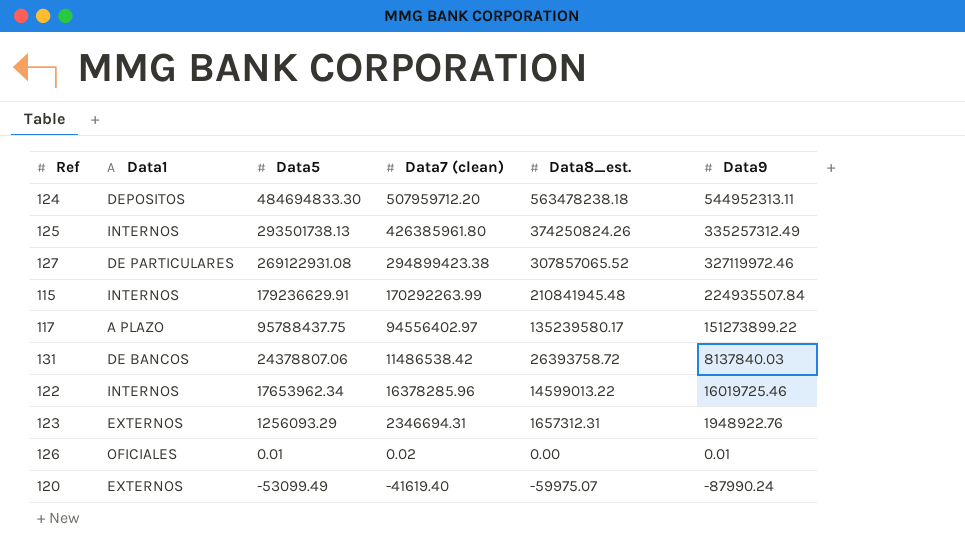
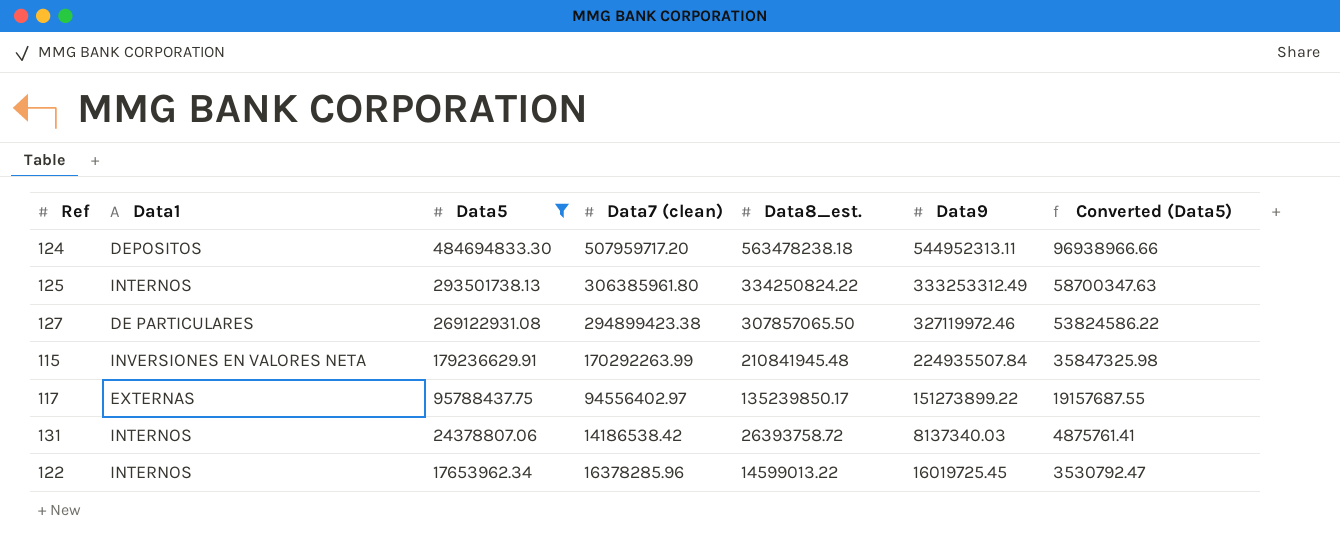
filter: none -> Data5 >= 17653962.34
column Converted (Data5) | formula: none -> [Data5] * 0.2
124 | Data7 (clean): 507959712.20 -> 507959717.20
125 | Data7 (clean): 426385961.80 -> 306385961.80
125 | Data8_est.: 374250824.26 -> 334250824.22
125 | Data9: 335257312.49 -> 333253312.49
127 | Data8_est.: 307857065.52 -> 307857065.50
115 | Data1: INTERNOS -> INVERSIONES EN VALORES NETA
117 | Data1: A PLAZO -> EXTERNAS
117 | Data8_est.: 135239580.17 -> 135239850.17
131 | Data1: DE BANCOS -> INTERNOS
131 | Data7 (clean): 11486538.42 -> 14186538.42
131 | Data9: 8137840.03 -> 8137340.03
122 | Data9: 16019725.46 -> 16019725.45

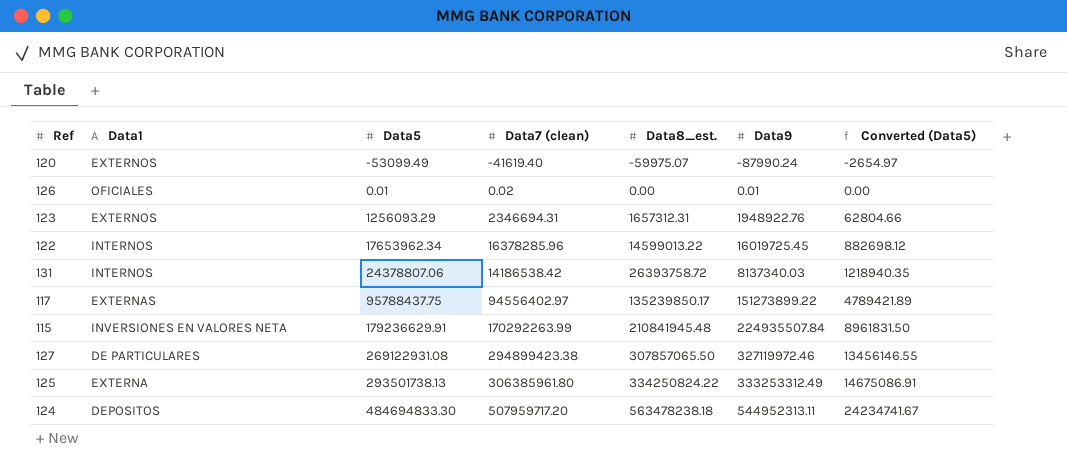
filter: Data5 >= 17653962.34 -> none
row order: Data5 descending -> Data5 ascending
column Converted (Data5) | formula: [Data5] * 0.2 -> [Data5] * 0.05
125 | Data1: INTERNOS -> EXTERNA

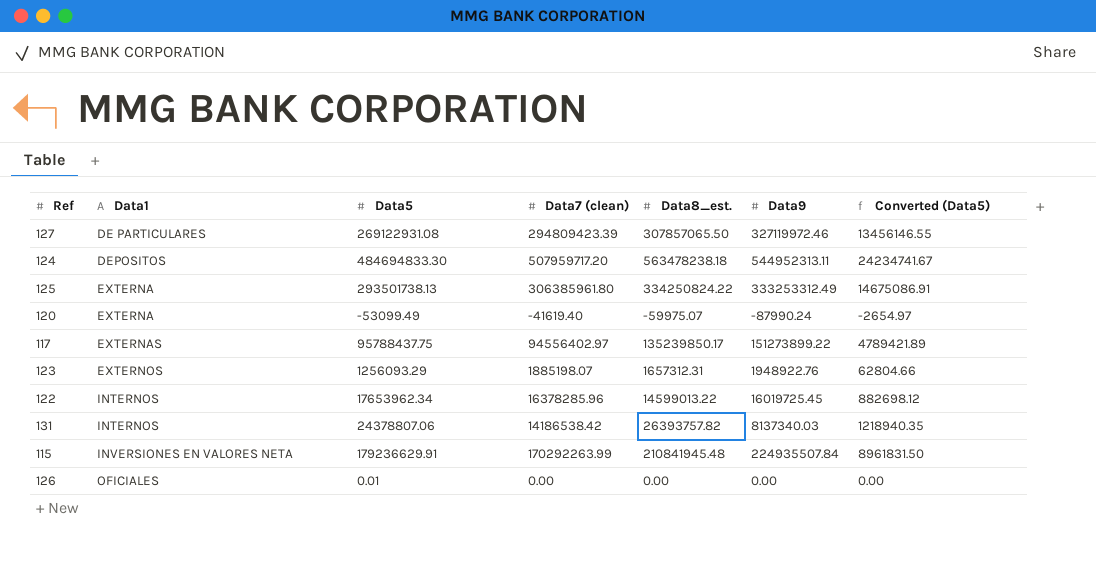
row order: Data5 ascending -> Data1 ascending
127 | Data7 (clean): 294899423.38 -> 294809423.39
120 | Data1: EXTERNOS -> EXTERNA
123 | Data7 (clean): 2346694.31 -> 1885198.07
131 | Data8_est.: 26393758.72 -> 26393757.82
126 | Data7 (clean): 0.02 -> 0.00
126 | Data9: 0.01 -> 0.00

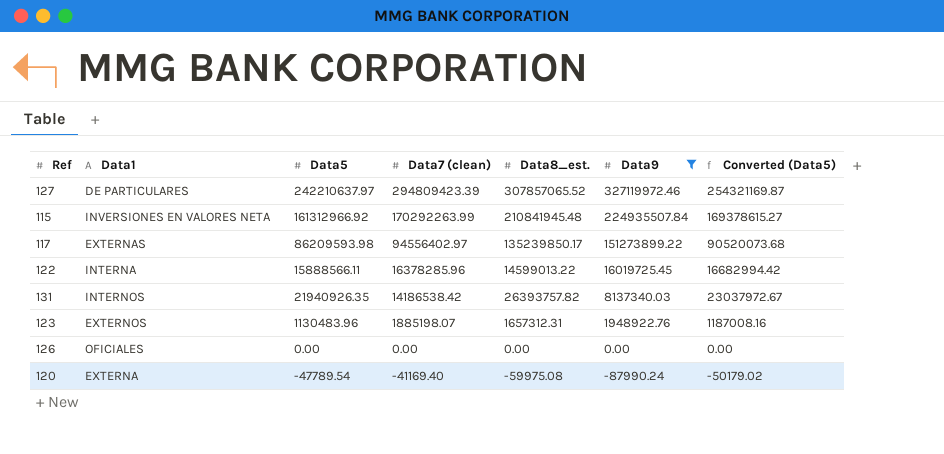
filter: none -> Data9 <= 327119972.46
row order: Data1 ascending -> Data7 (clean) descending
column Converted (Data5) | formula: [Data5] * 0.05 -> [Data5] * 1.05
127 | Data5: 269122931.08 -> 242210637.97
127 | Data8_est.: 307857065.50 -> 307857065.52
115 | Data5: 179236629.91 -> 161312966.92
117 | Data5: 95788437.75 -> 86209593.98
122 | Data1: INTERNOS -> INTERNA
122 | Data5: 17653962.34 -> 15888566.11
131 | Data5: 24378807.06 -> 21940926.35
123 | Data5: 1256093.29 -> 1130483.96
126 | Data5: 0.01 -> 0.00
120 | Data5: -53099.49 -> -47789.54
120 | Data7 (clean): -41619.40 -> -41169.40
120 | Data8_est.: -59975.07 -> -59975.08

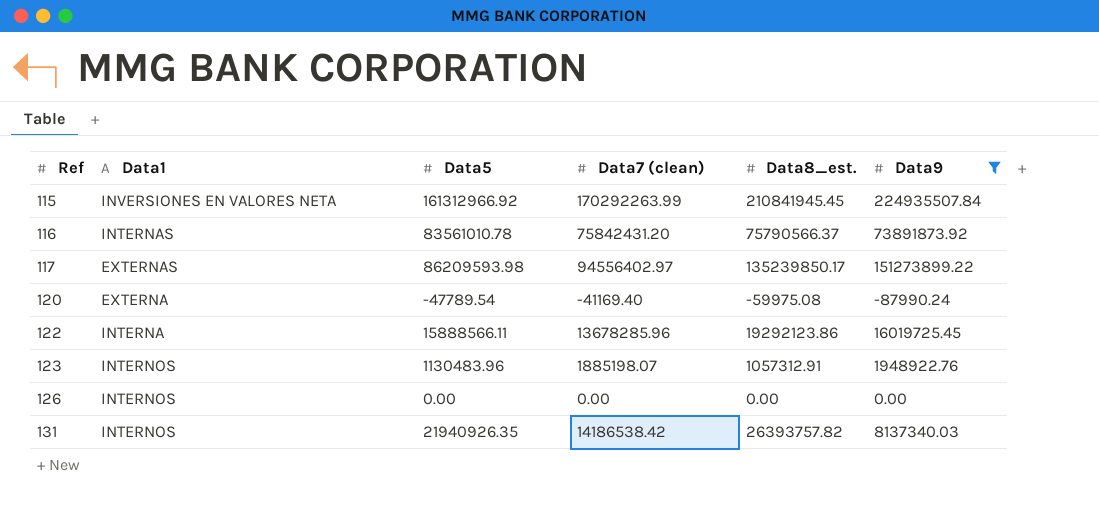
row order: Data7 (clean) descending -> Ref ascending
column Converted (Data5) | formula: [Data5] * 1.05 -> none
row 127: DE PARTICULARES | 242210637.97 | 294809423.39 | 307857065.52 | 327119972.46 | 254321169.87 -> none
115 | Data8_est.: 210841945.48 -> 210841945.45
row 116: none -> INTERNAS | 83561010.78 | 75842431.20 | 75790566.37 | 73891873.92
122 | Data7 (clean): 16378285.96 -> 13678285.96
122 | Data8_est.: 14599013.22 -> 19292123.86
123 | Data1: EXTERNOS -> INTERNOS
123 | Data8_est.: 1657312.31 -> 1057312.91
126 | Data1: OFICIALES -> INTERNOS

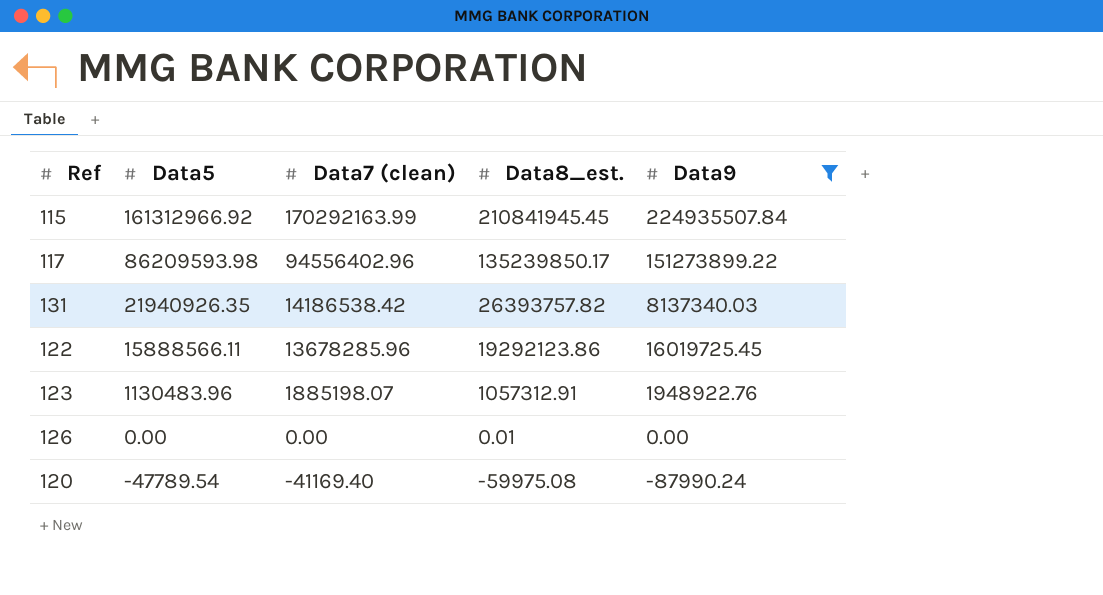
row order: Ref ascending -> Data5 descending
column Data1 | position: 2 -> none
row 116: INTERNAS | 83561010.78 | 75842431.20 | 75790566.37 | 73891873.92 -> none
115 | Data7 (clean): 170292263.99 -> 170292163.99
117 | Data7 (clean): 94556402.97 -> 94556402.96
126 | Data8_est.: 0.00 -> 0.01

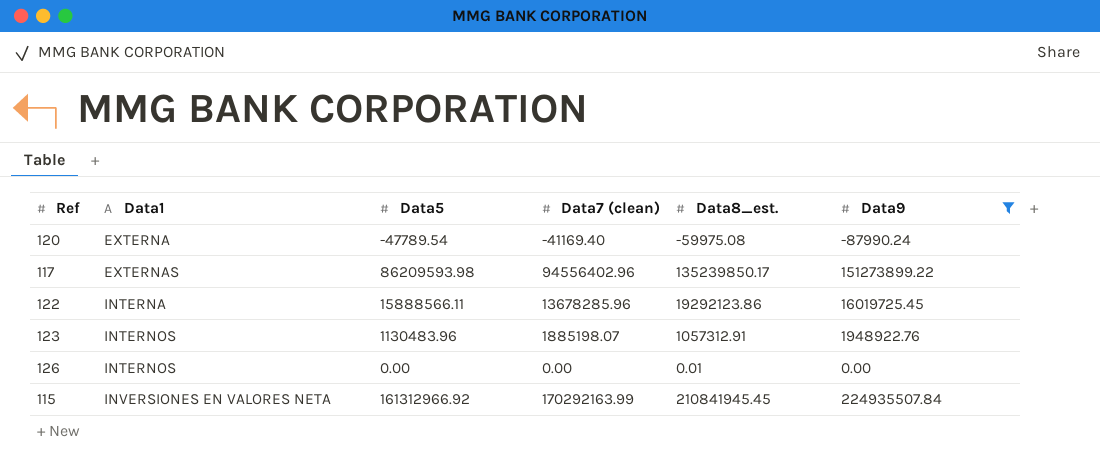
row order: Data5 descending -> Data1 ascending
column Data1 | position: none -> 2
row 131: 21940926.35 | 14186538.42 | 26393757.82 | 8137340.03 -> none

